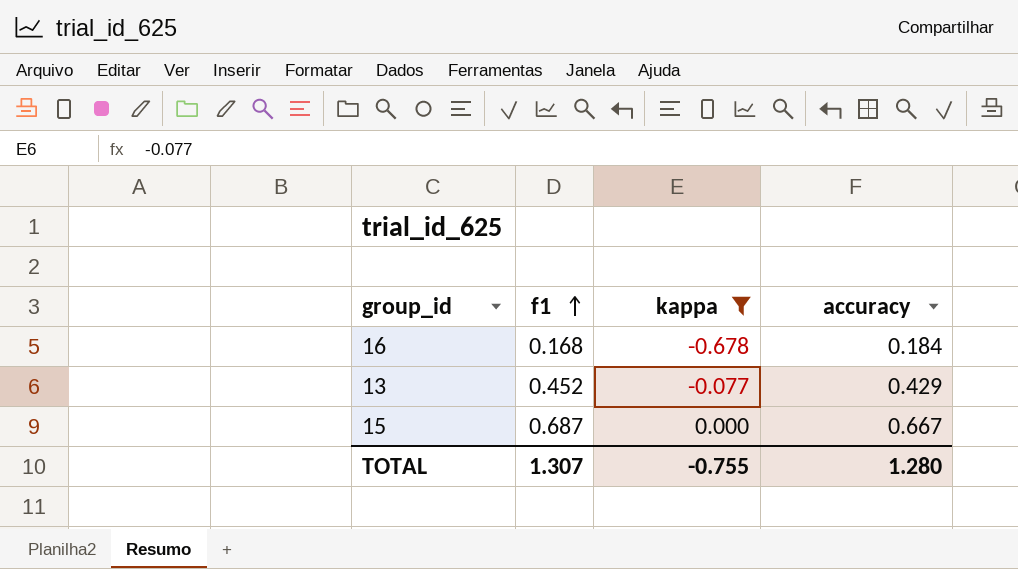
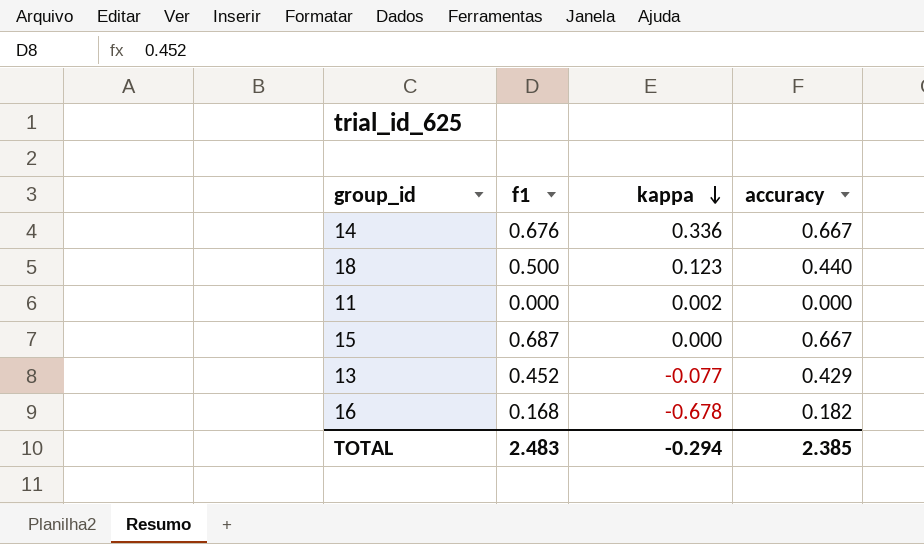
filter: kappa <= 0.000 -> none
row order: f1 ascending -> kappa descending
16 | accuracy: 0.184 -> 0.182
TOTAL | f1: 1.307 -> 2.483
TOTAL | kappa: -0.755 -> -0.294
TOTAL | accuracy: 1.280 -> 2.385

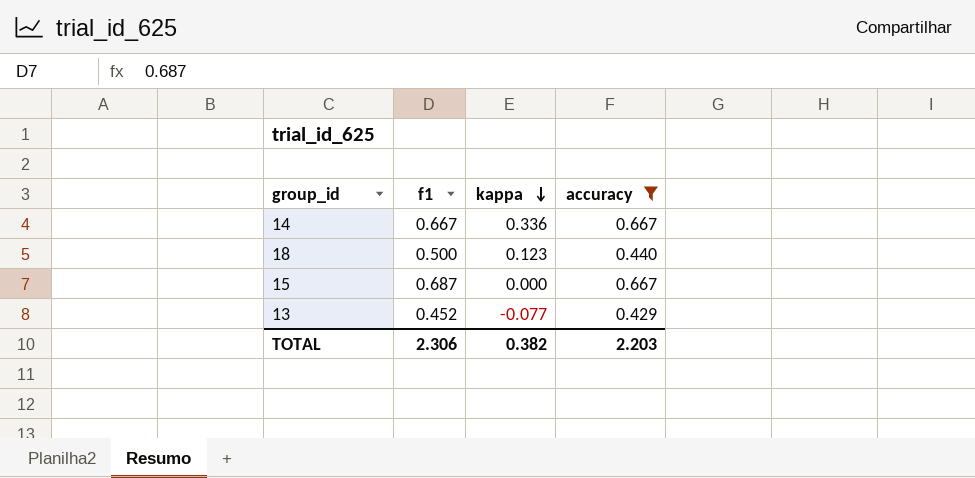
filter: none -> accuracy >= 0.429
14 | f1: 0.676 -> 0.667
TOTAL | f1: 2.483 -> 2.306
TOTAL | kappa: -0.294 -> 0.382
TOTAL | accuracy: 2.385 -> 2.203

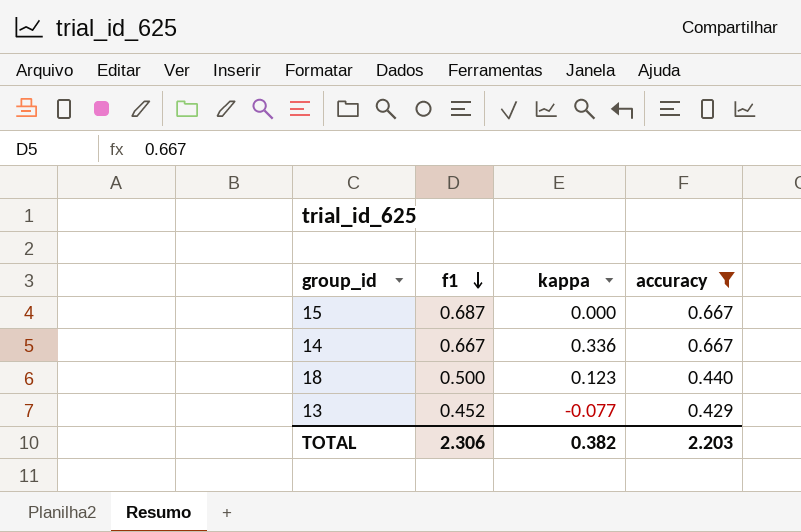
row order: kappa descending -> f1 descending

